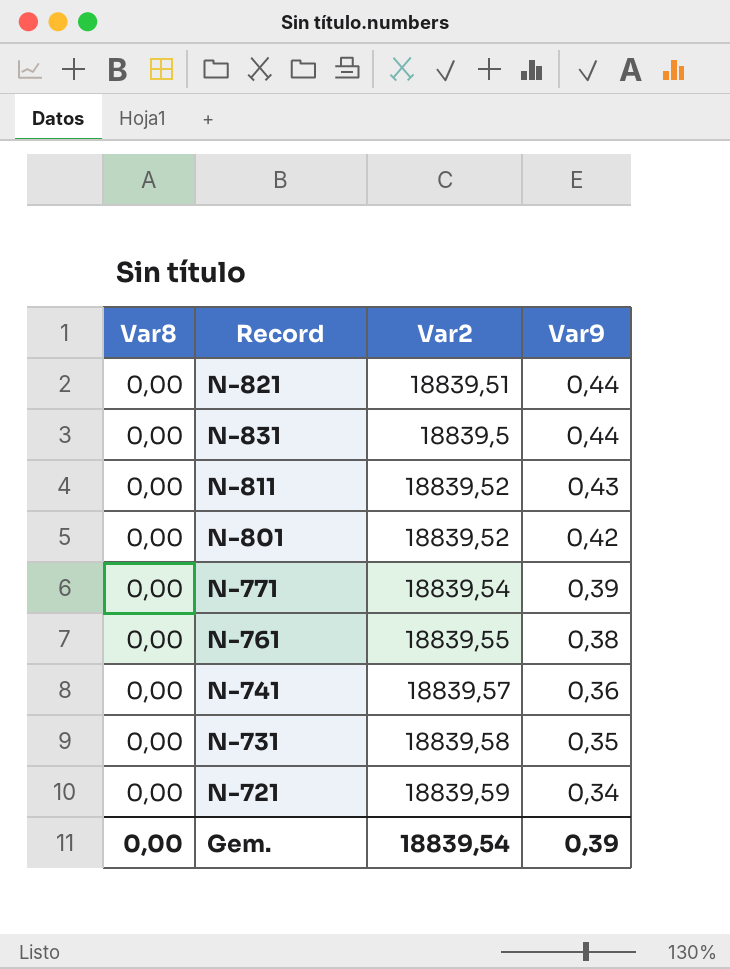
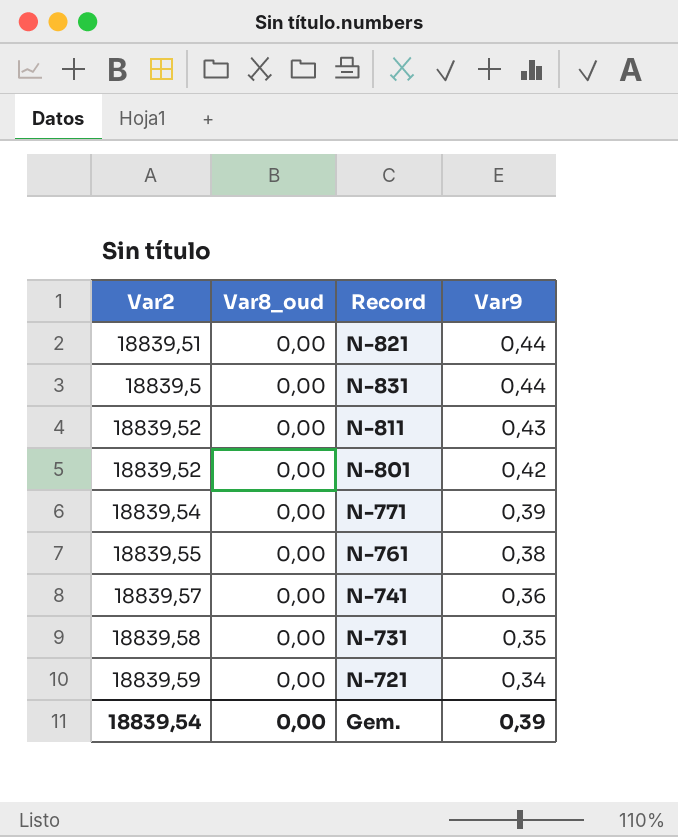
column Var2 | position: 3 -> 1
column name: Var8 -> Var8_oud

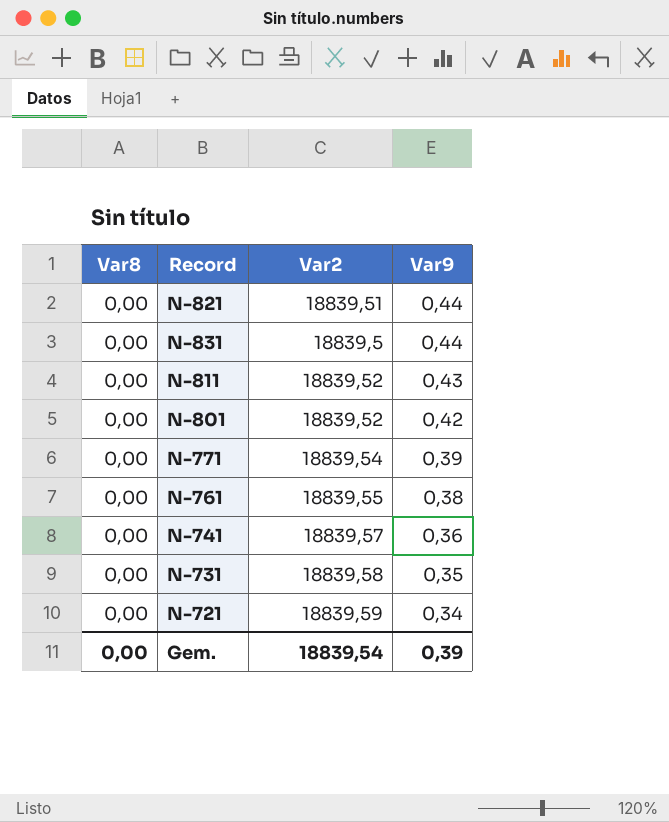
column name: Var8_oud -> Var8
column Var2 | position: 1 -> 3

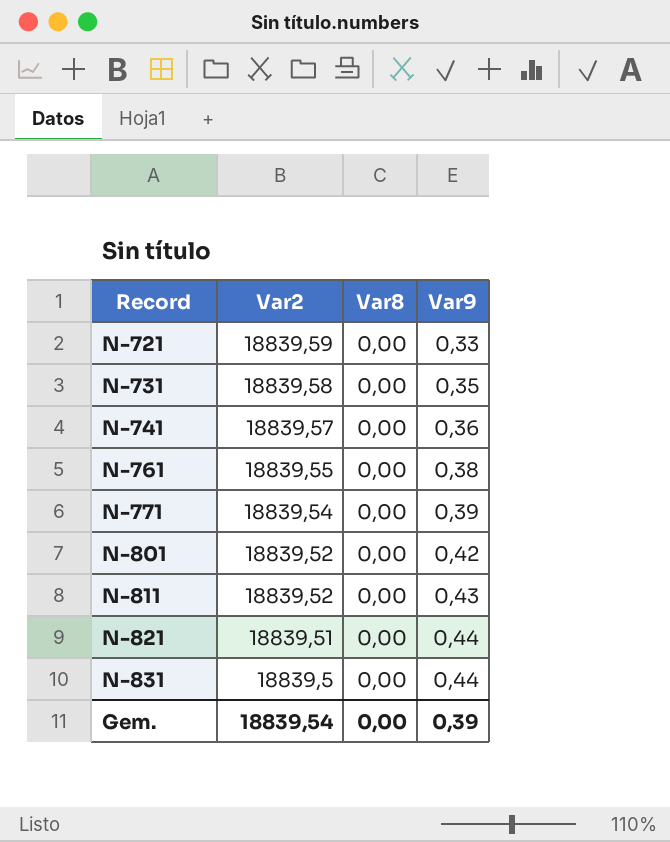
row order: Var9 descending -> Record ascending
column Var8 | position: 1 -> 3
N-721 | Var9: 0,34 -> 0,33

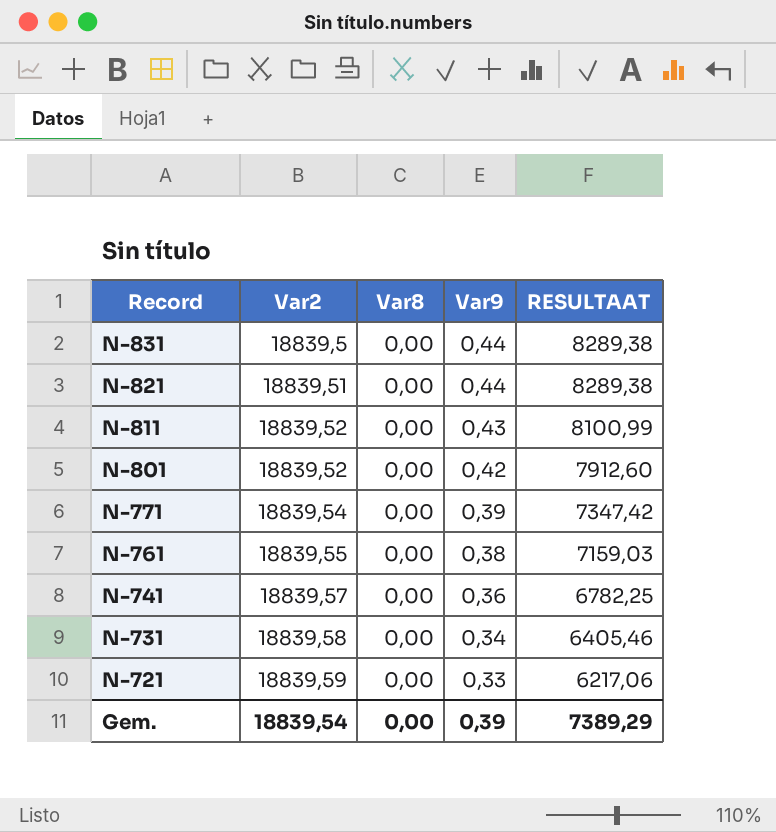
row order: Record ascending -> Record descending
column RESULTAAT | formula: none -> [Var2] * [Var9]
N-731 | Var9: 0,35 -> 0,34

